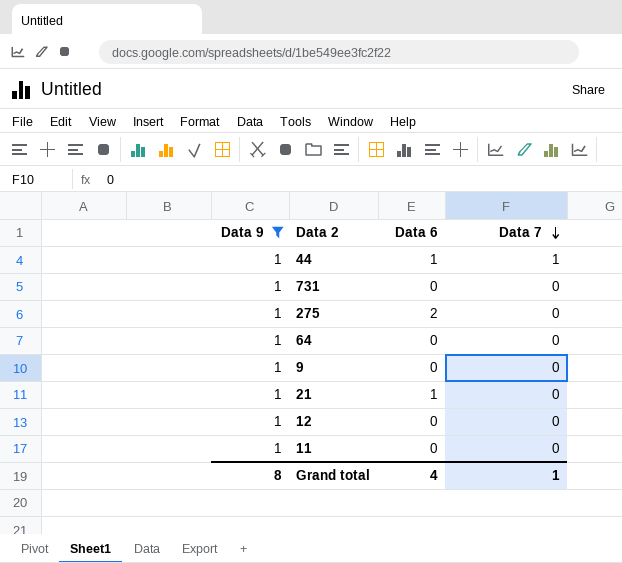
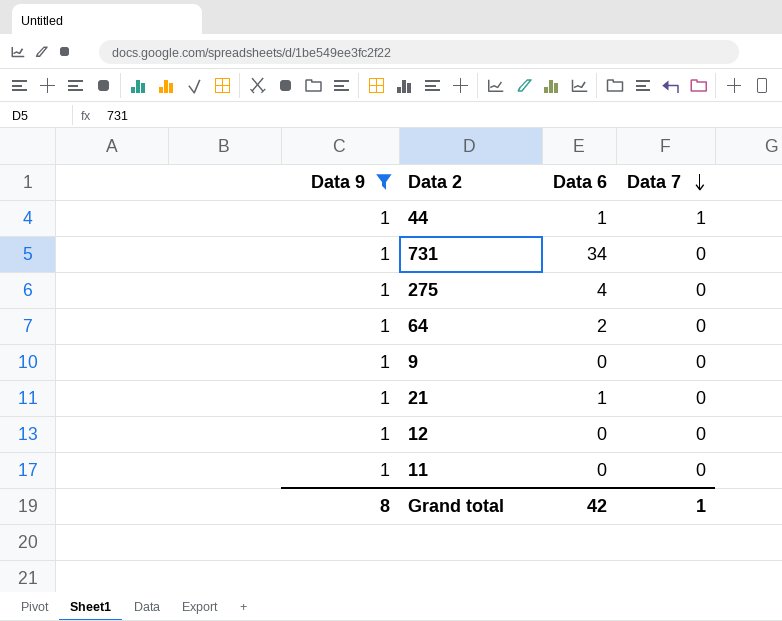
731 | Data 6: 0 -> 34
275 | Data 6: 2 -> 4
64 | Data 6: 0 -> 2
Grand total | Data 6: 4 -> 42

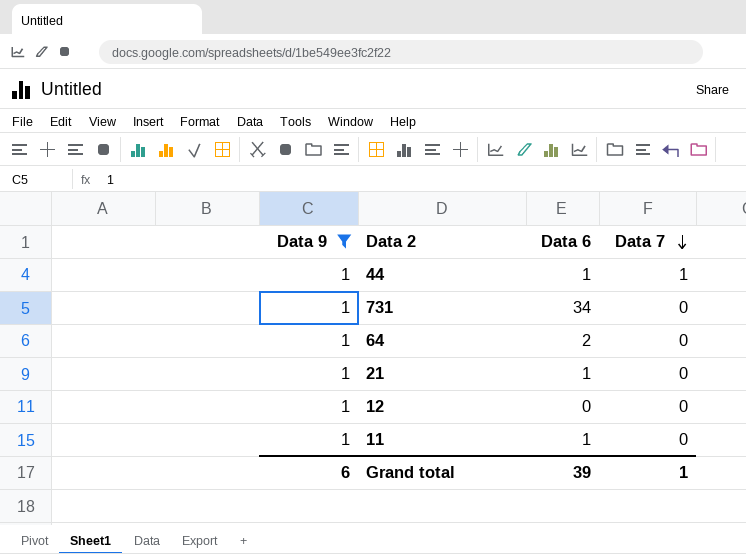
row 275: 1 | 4 | 0 -> none
row 9: 1 | 0 | 0 -> none
11 | Data 6: 0 -> 1
Grand total | Data 9: 8 -> 6
Grand total | Data 6: 42 -> 39

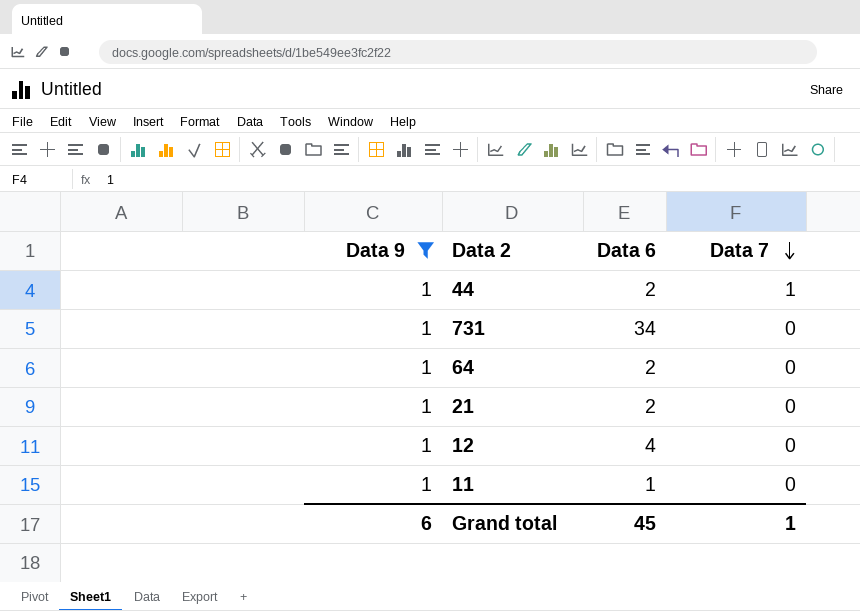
44 | Data 6: 1 -> 2
21 | Data 6: 1 -> 2
12 | Data 6: 0 -> 4
Grand total | Data 6: 39 -> 45

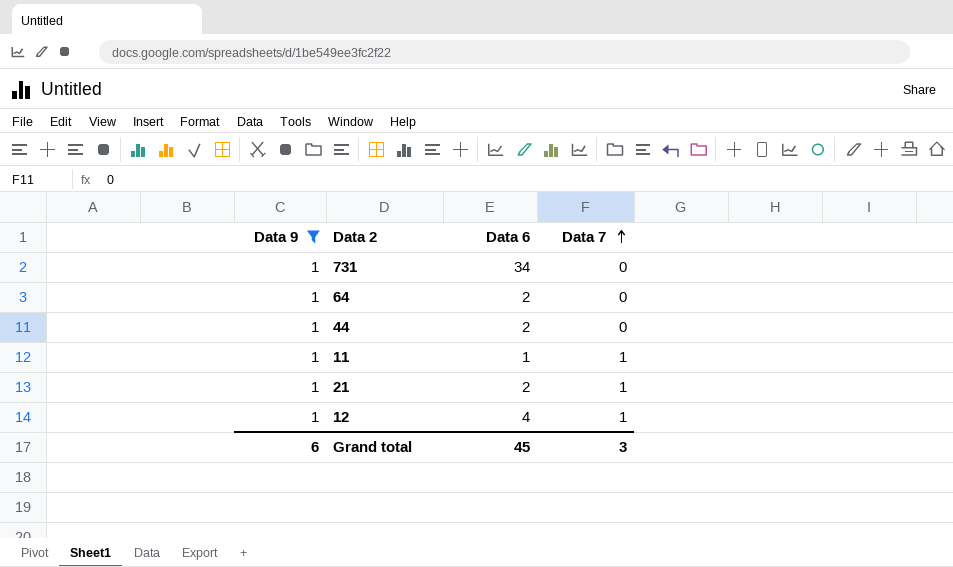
row order: Data 7 descending -> Data 7 ascending
44 | Data 7: 1 -> 0
11 | Data 7: 0 -> 1
21 | Data 7: 0 -> 1
12 | Data 7: 0 -> 1
Grand total | Data 7: 1 -> 3

